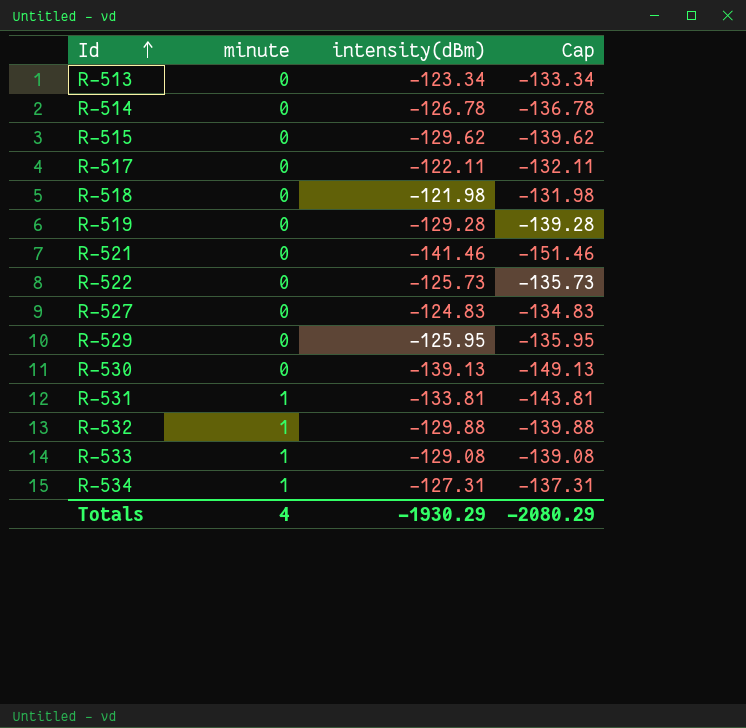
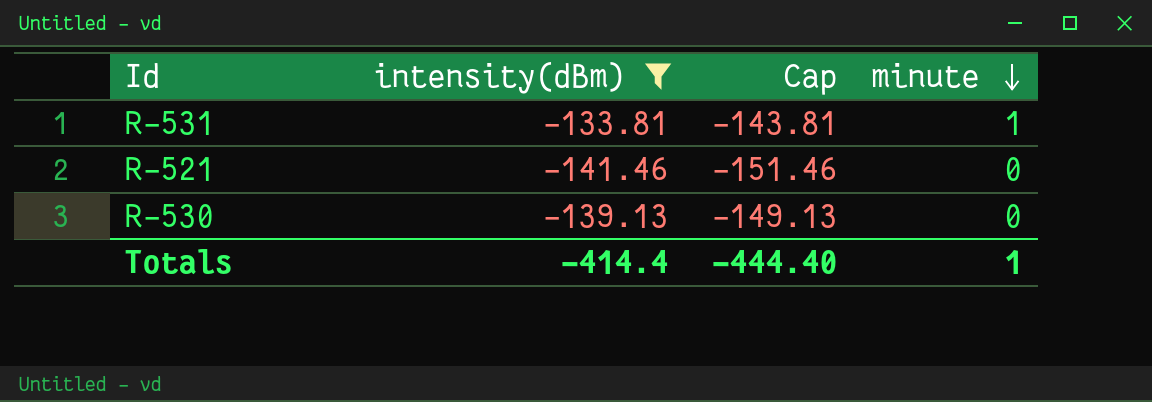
filter: none -> intensity(dBm) <= -133.81
row order: Id ascending -> minute descending
column minute | position: 2 -> 4
Totals | intensity(dBm): -1930.29 -> -414.4
Totals | Cap: -2080.29 -> -444.40
Totals | minute: 4 -> 1

